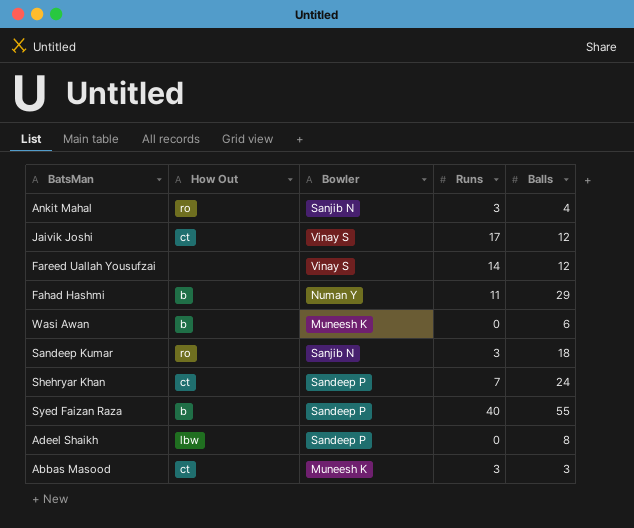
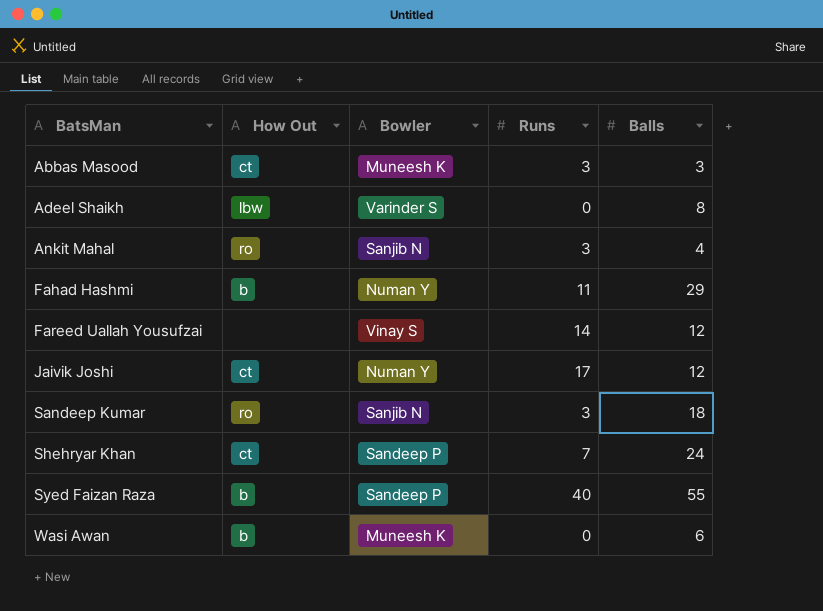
row order: none -> BatsMan ascending
Adeel Shaikh | Bowler: Sandeep P -> Varinder S
Jaivik Joshi | Bowler: Vinay S -> Numan Y

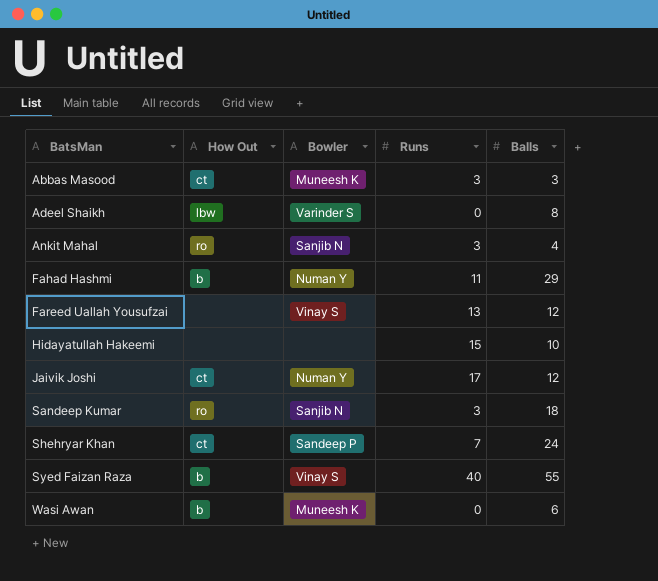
Fareed Uallah Yousufzai | Runs: 14 -> 13
row Hidayatullah Hakeemi: none -> none | none | 15 | 10
Syed Faizan Raza | Bowler: Sandeep P -> Vinay S

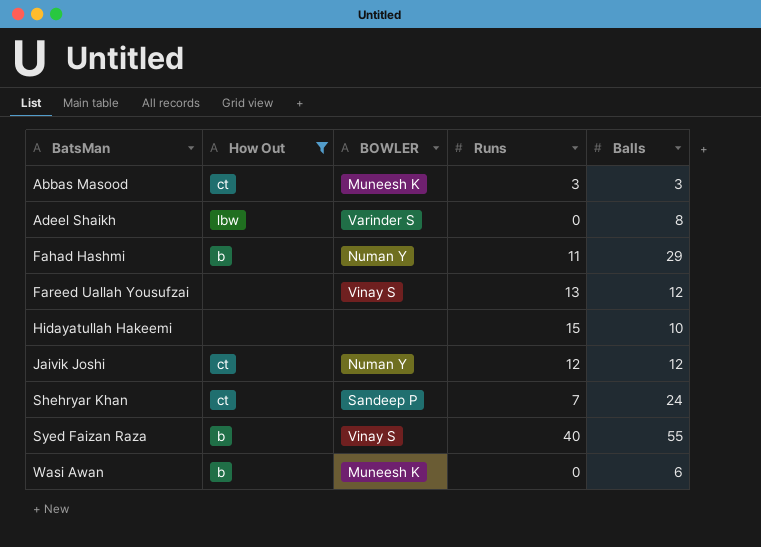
filter: none -> How Out != ro
column name: Bowler -> BOWLER
Jaivik Joshi | Runs: 17 -> 12

